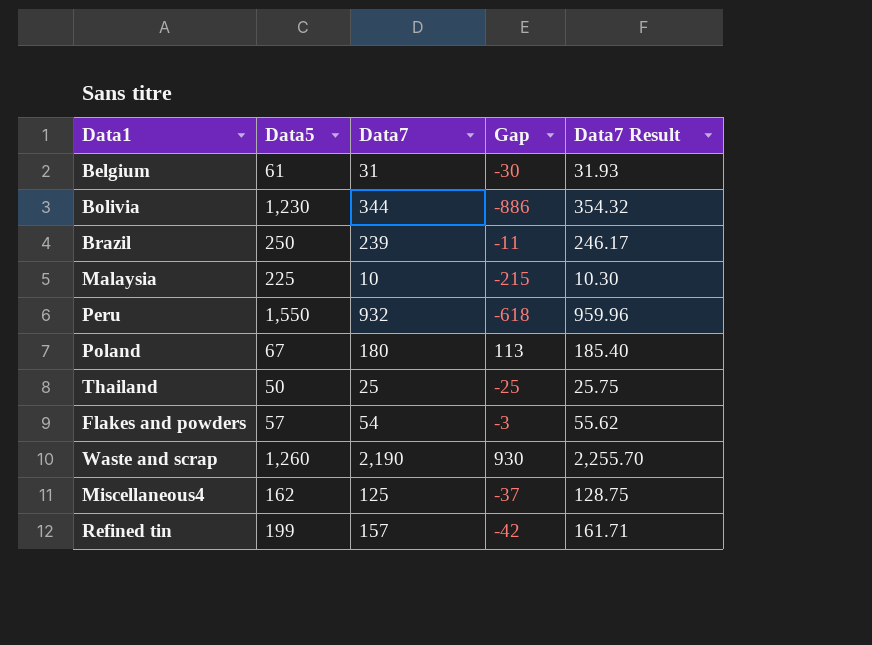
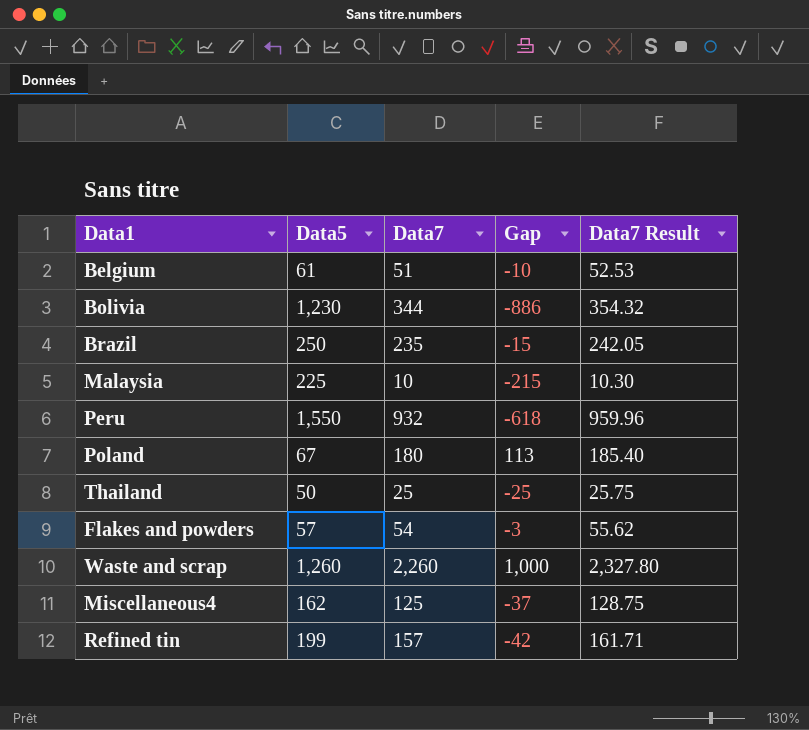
Belgium | Data7: 31 -> 51
Belgium | Gap: -30 -> -10
Belgium | Data7 Result: 31.93 -> 52.53
Brazil | Data7: 239 -> 235
Brazil | Gap: -11 -> -15
Brazil | Data7 Result: 246.17 -> 242.05
Waste and scrap | Data7: 2,190 -> 2,260
Waste and scrap | Gap: 930 -> 1,000
Waste and scrap | Data7 Result: 2,255.70 -> 2,327.80

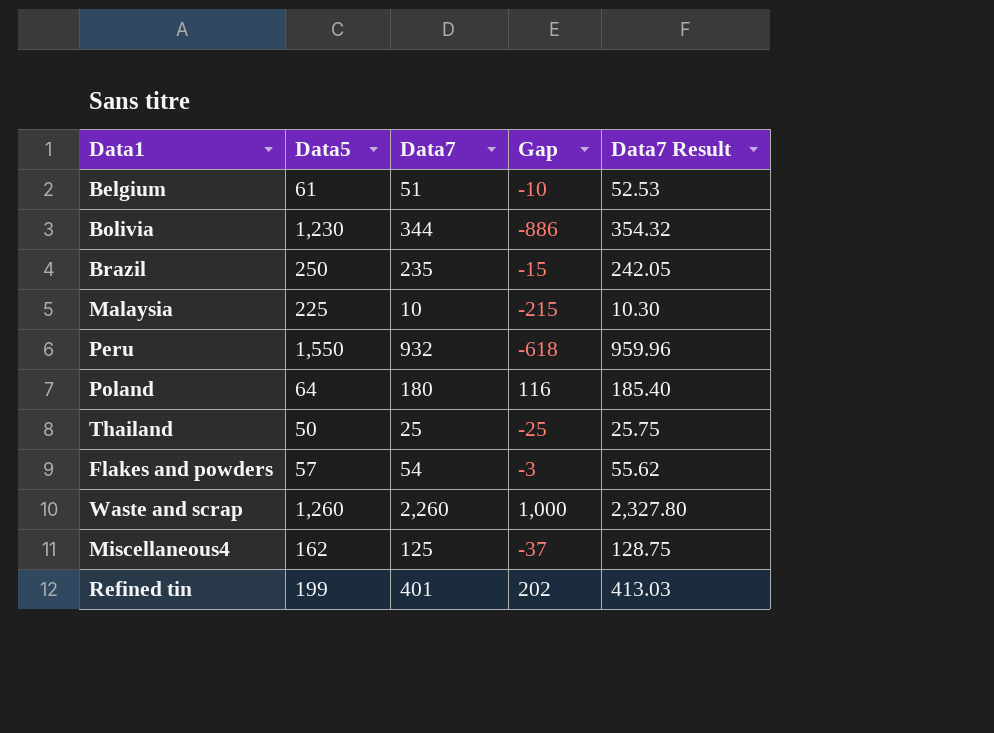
Poland | Data5: 67 -> 64
Poland | Gap: 113 -> 116
Refined tin | Data7: 157 -> 401
Refined tin | Gap: -42 -> 202
Refined tin | Data7 Result: 161.71 -> 413.03

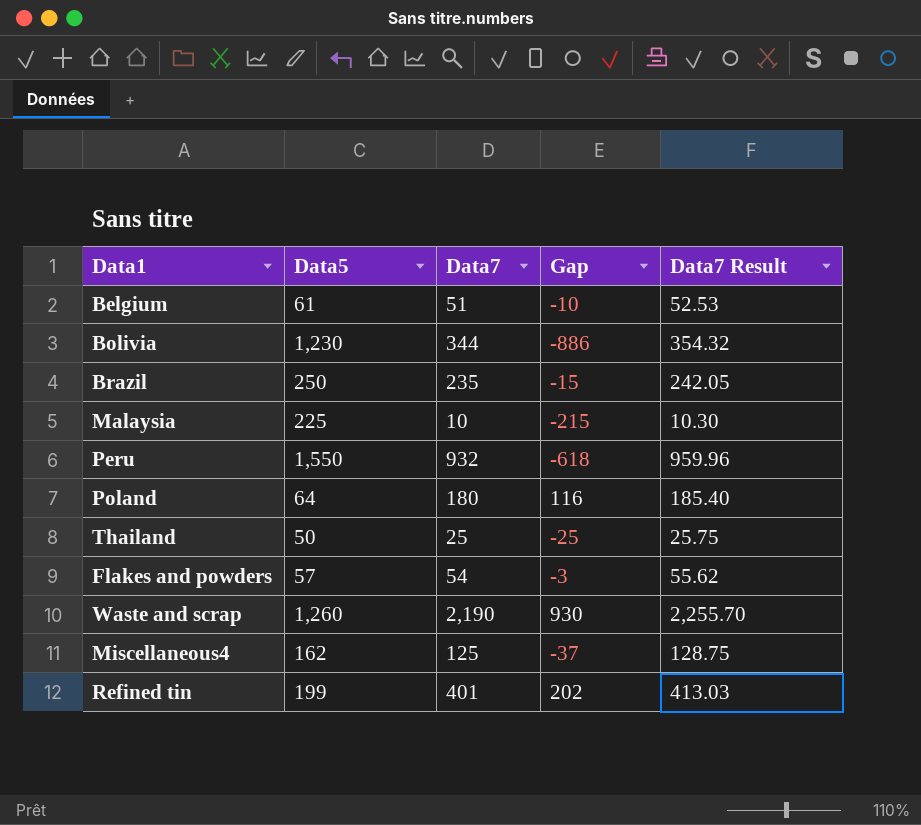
Waste and scrap | Data7: 2,260 -> 2,190
Waste and scrap | Gap: 1,000 -> 930
Waste and scrap | Data7 Result: 2,327.80 -> 2,255.70

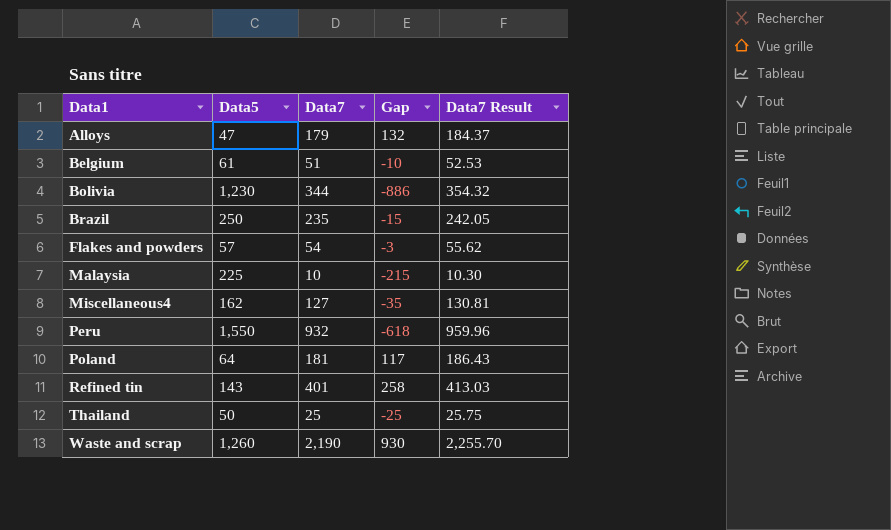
row order: none -> Data1 ascending
row Alloys: none -> 47 | 179 | 132 | 184.37
Miscellaneous4 | Data7: 125 -> 127
Miscellaneous4 | Gap: -37 -> -35
Miscellaneous4 | Data7 Result: 128.75 -> 130.81
Poland | Data7: 180 -> 181
Poland | Gap: 116 -> 117
Poland | Data7 Result: 185.40 -> 186.43
Refined tin | Data5: 199 -> 143
Refined tin | Gap: 202 -> 258

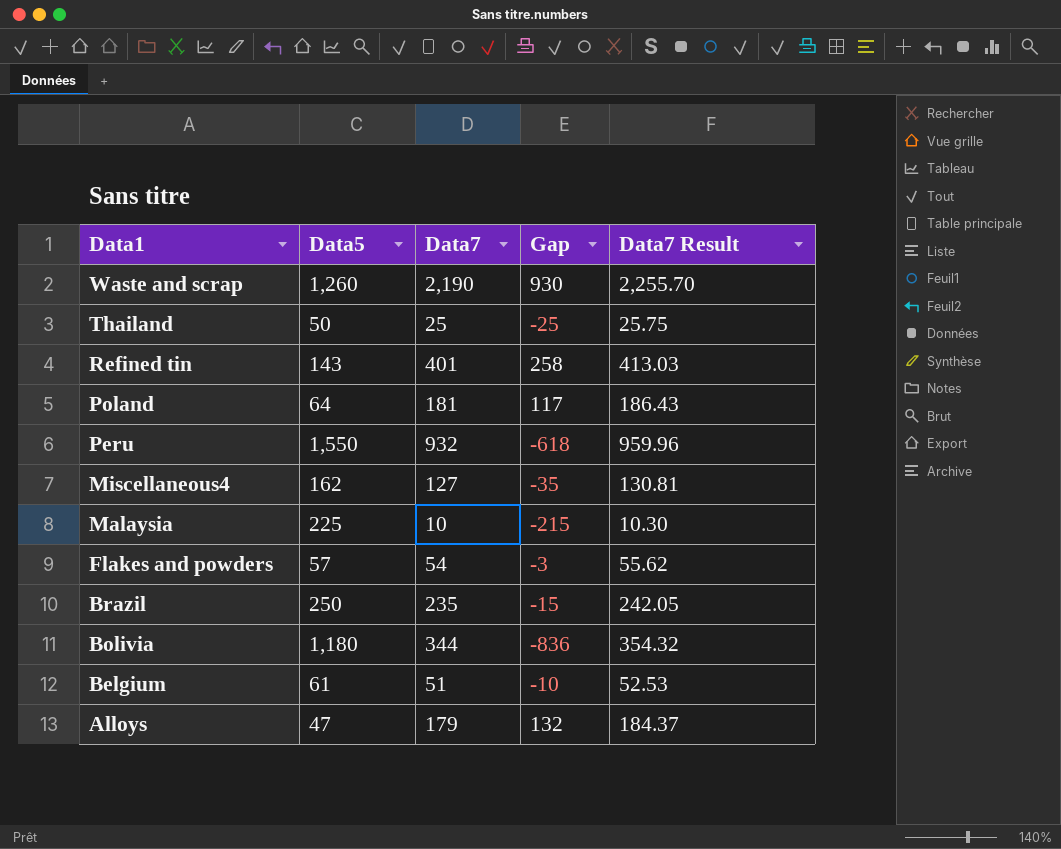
row order: Data1 ascending -> Data1 descending
Bolivia | Data5: 1,230 -> 1,180
Bolivia | Gap: -886 -> -836

